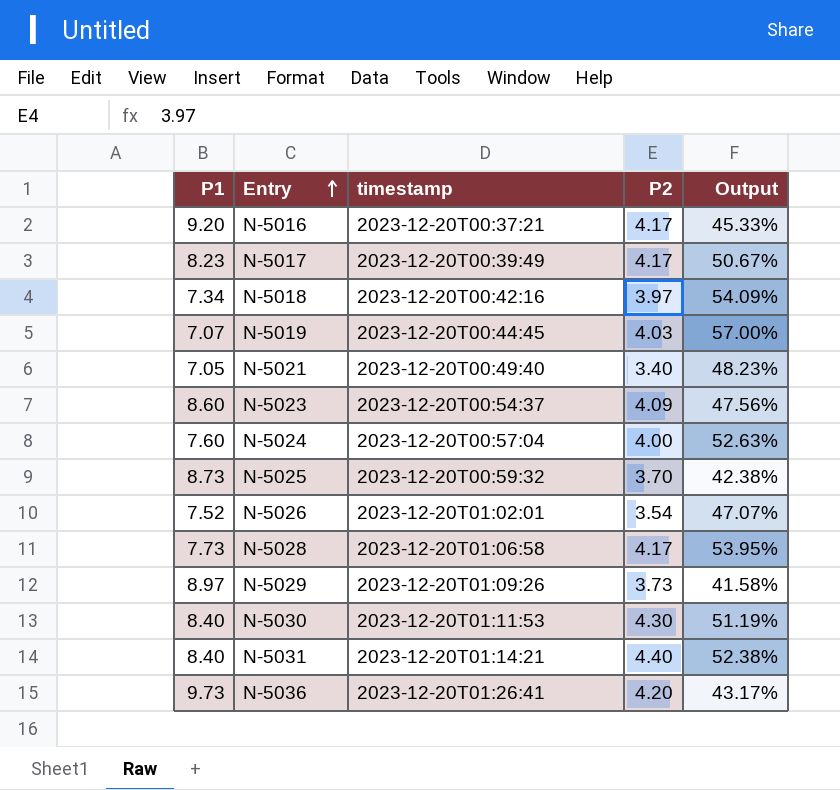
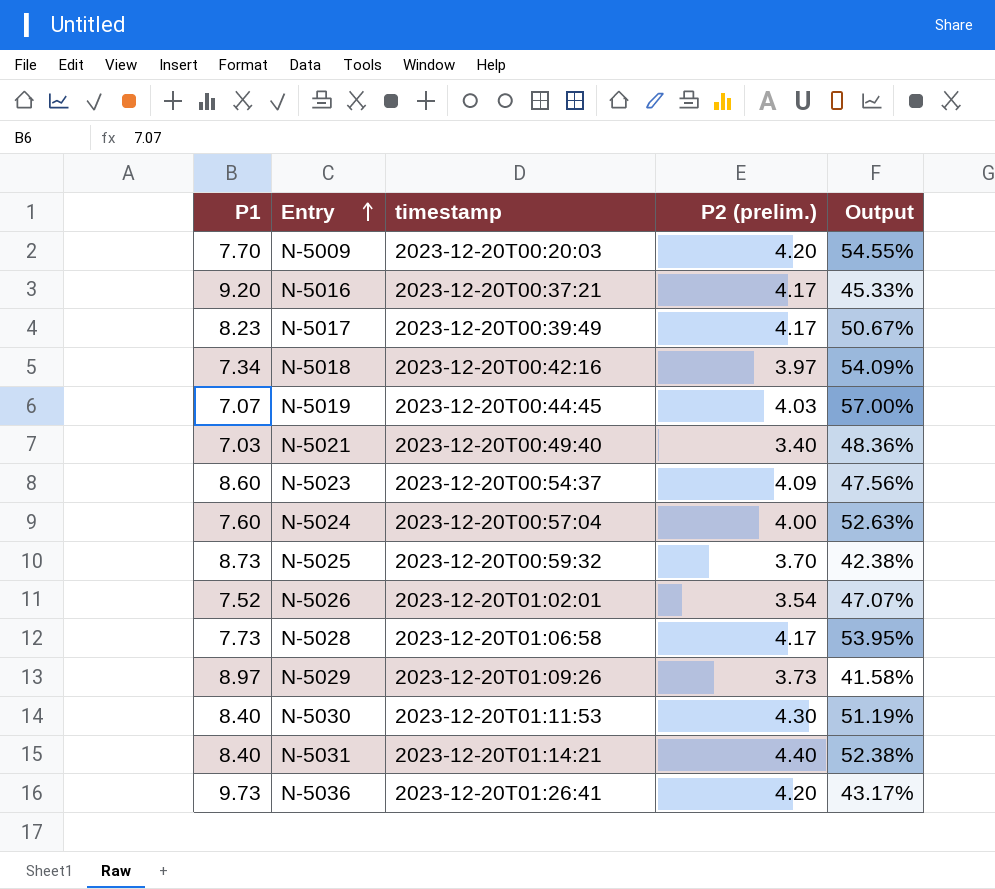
column name: P2 -> P2 (prelim.)
row N-5009: none -> 7.70 | 2023-12-20T00:20:03 | 4.20 | 54.55%
N-5021 | P1: 7.05 -> 7.03
N-5021 | Output: 48.23% -> 48.36%

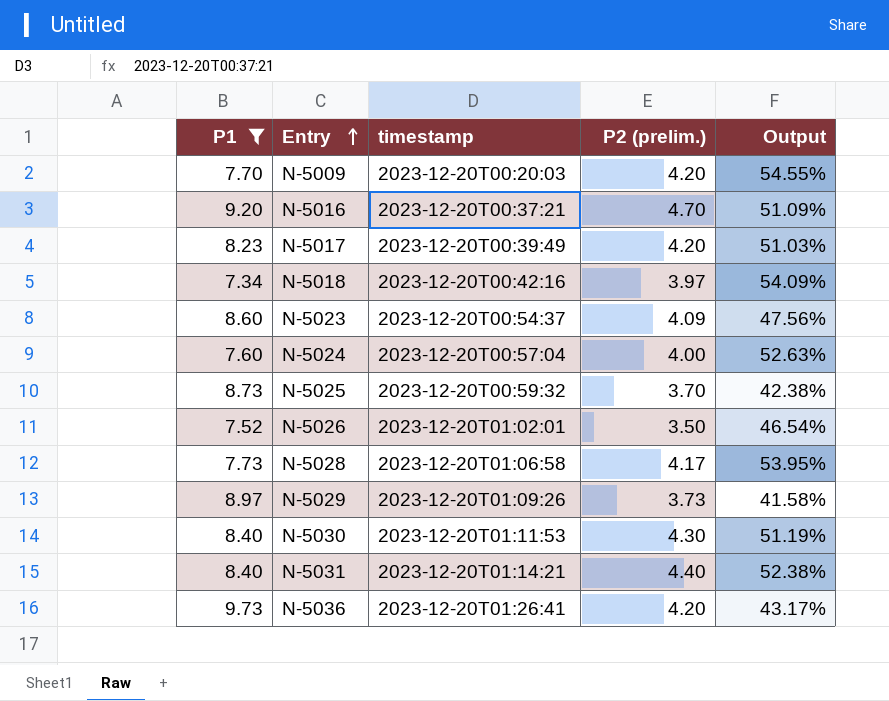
filter: none -> P1 >= 7.34
N-5016 | P2 (prelim.): 4.17 -> 4.70
N-5016 | Output: 45.33% -> 51.09%
N-5017 | P2 (prelim.): 4.17 -> 4.20
N-5017 | Output: 50.67% -> 51.03%
N-5026 | P2 (prelim.): 3.54 -> 3.50
N-5026 | Output: 47.07% -> 46.54%

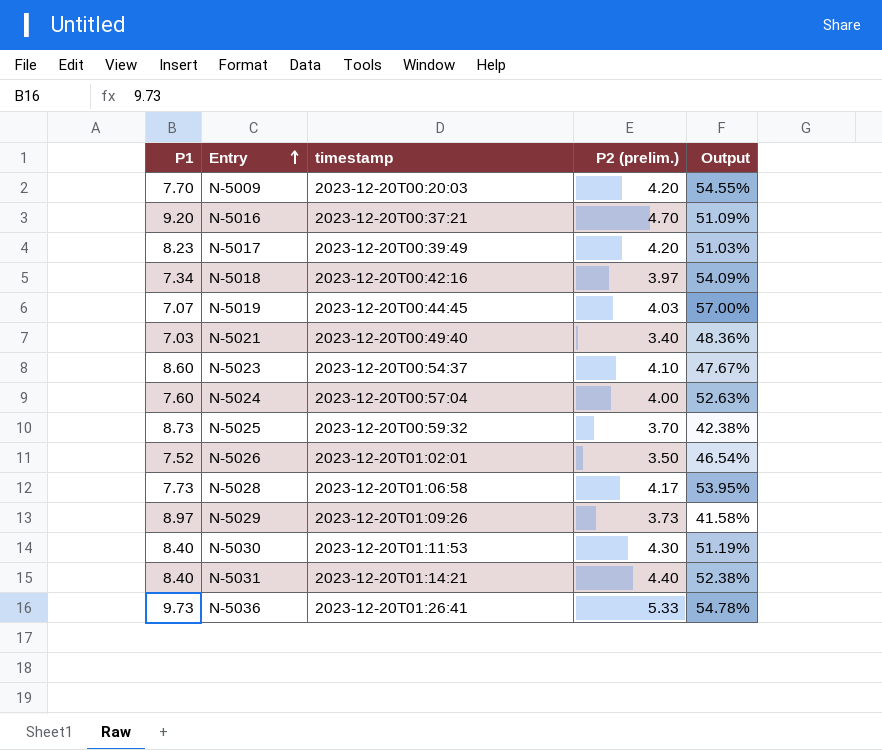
filter: P1 >= 7.34 -> none
N-5023 | P2 (prelim.): 4.09 -> 4.10
N-5023 | Output: 47.56% -> 47.67%
N-5036 | P2 (prelim.): 4.20 -> 5.33
N-5036 | Output: 43.17% -> 54.78%

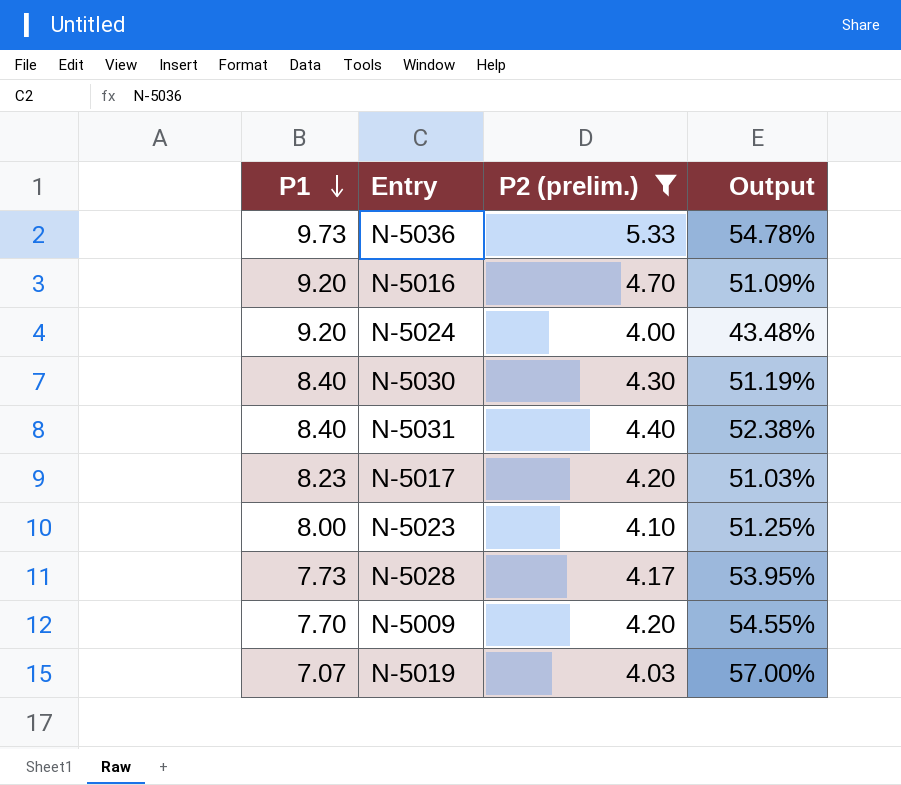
filter: none -> P2 (prelim.) >= 4.00
row order: Entry ascending -> P1 descending
column timestamp | position: 3 -> none
N-5024 | P1: 7.60 -> 9.20
N-5024 | Output: 52.63% -> 43.48%
N-5023 | P1: 8.60 -> 8.00
N-5023 | Output: 47.67% -> 51.25%

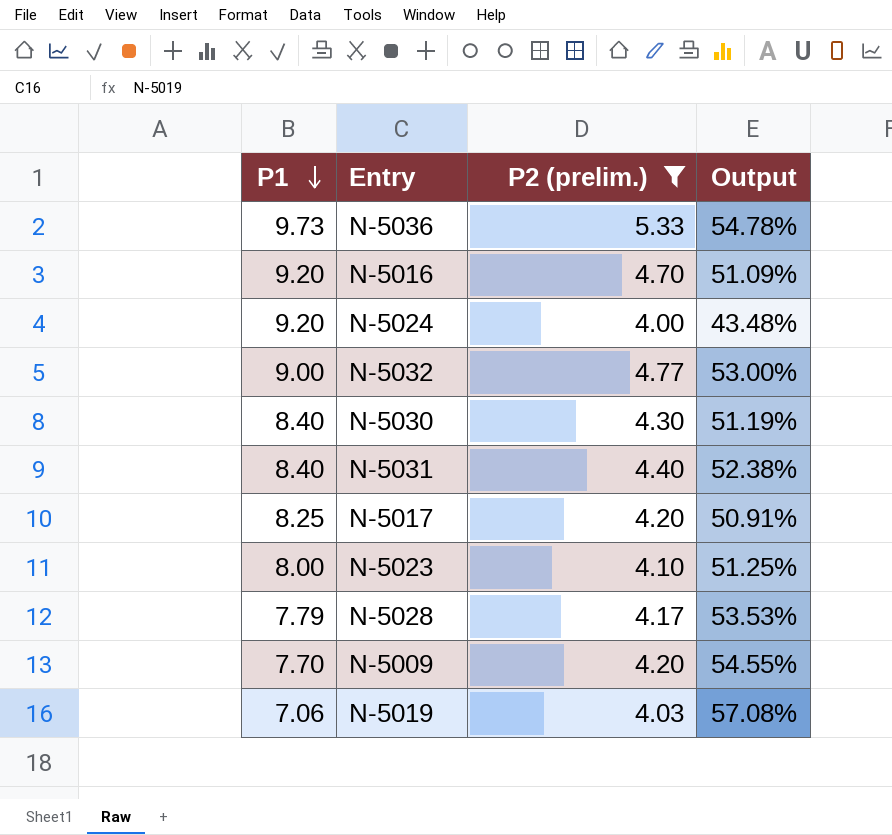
row N-5032: none -> 9.00 | 4.77 | 53.00%
N-5017 | P1: 8.23 -> 8.25
N-5017 | Output: 51.03% -> 50.91%
N-5028 | P1: 7.73 -> 7.79
N-5028 | Output: 53.95% -> 53.53%
N-5019 | P1: 7.07 -> 7.06
N-5019 | Output: 57.00% -> 57.08%

